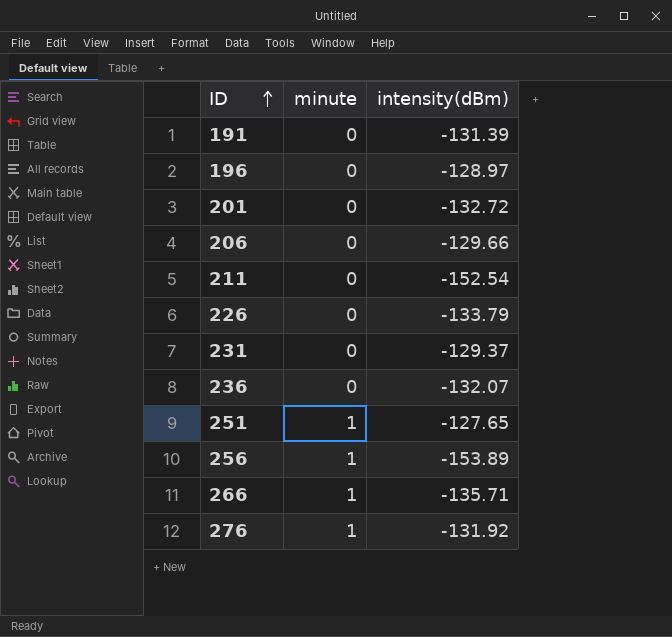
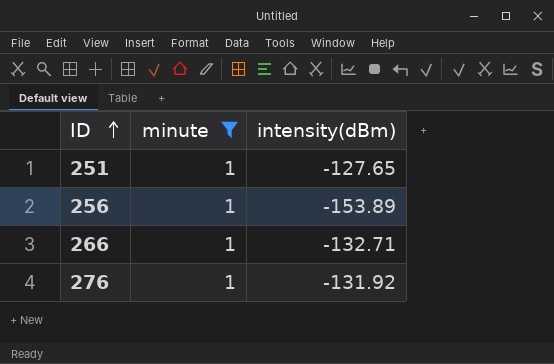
filter: none -> minute = 1
266 | intensity(dBm): -135.71 -> -132.71

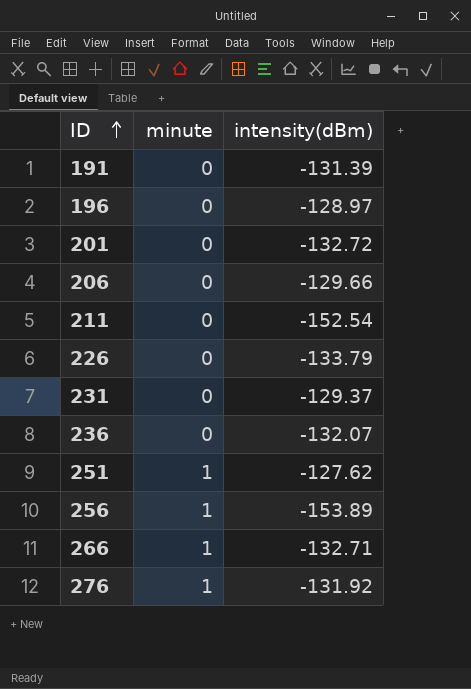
filter: minute = 1 -> none
251 | intensity(dBm): -127.65 -> -127.62

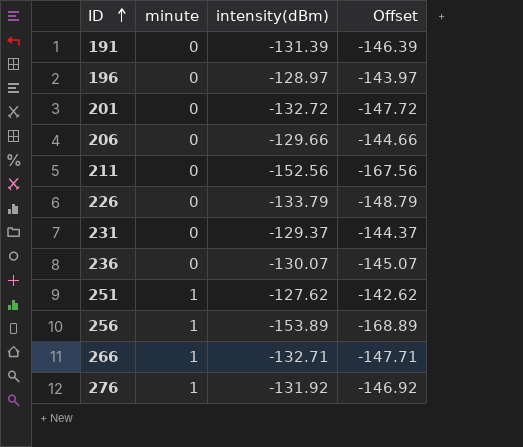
column Offset | formula: none -> [intensity(dBm)] - 15
211 | intensity(dBm): -152.54 -> -152.56
236 | intensity(dBm): -132.07 -> -130.07

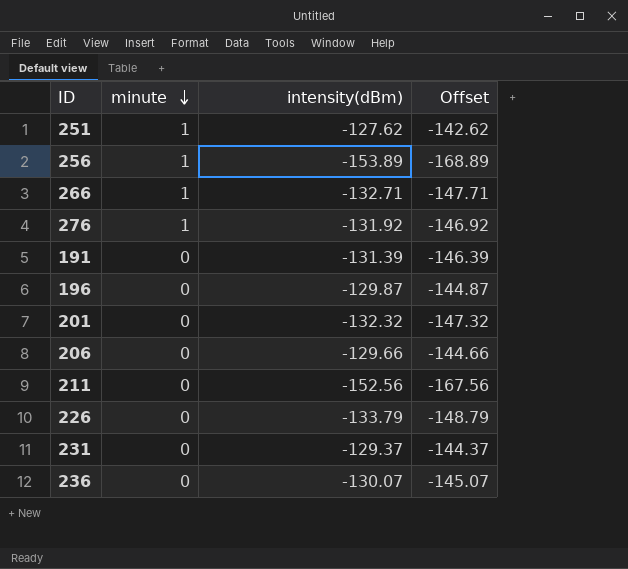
row order: ID ascending -> minute descending
196 | intensity(dBm): -128.97 -> -129.87
196 | Offset: -143.97 -> -144.87
201 | intensity(dBm): -132.72 -> -132.32
201 | Offset: -147.72 -> -147.32

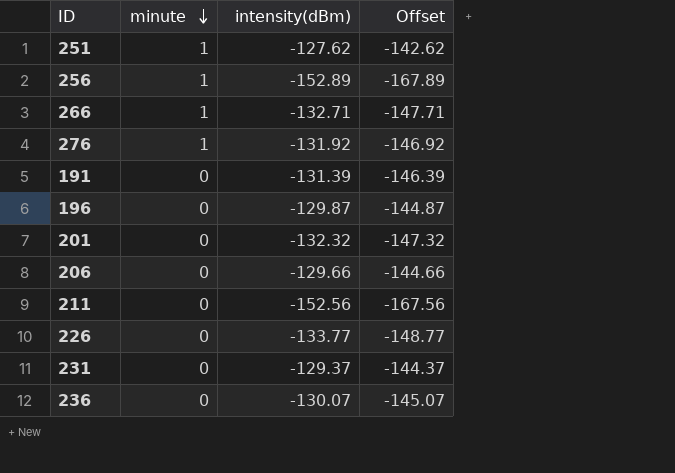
256 | intensity(dBm): -153.89 -> -152.89
256 | Offset: -168.89 -> -167.89
226 | intensity(dBm): -133.79 -> -133.77
226 | Offset: -148.79 -> -148.77

